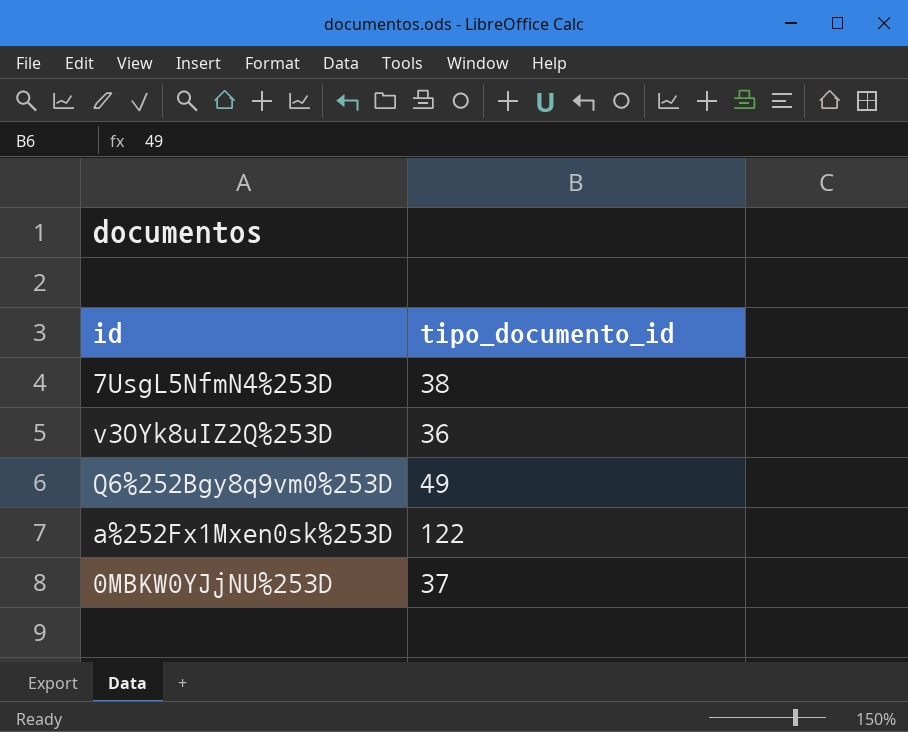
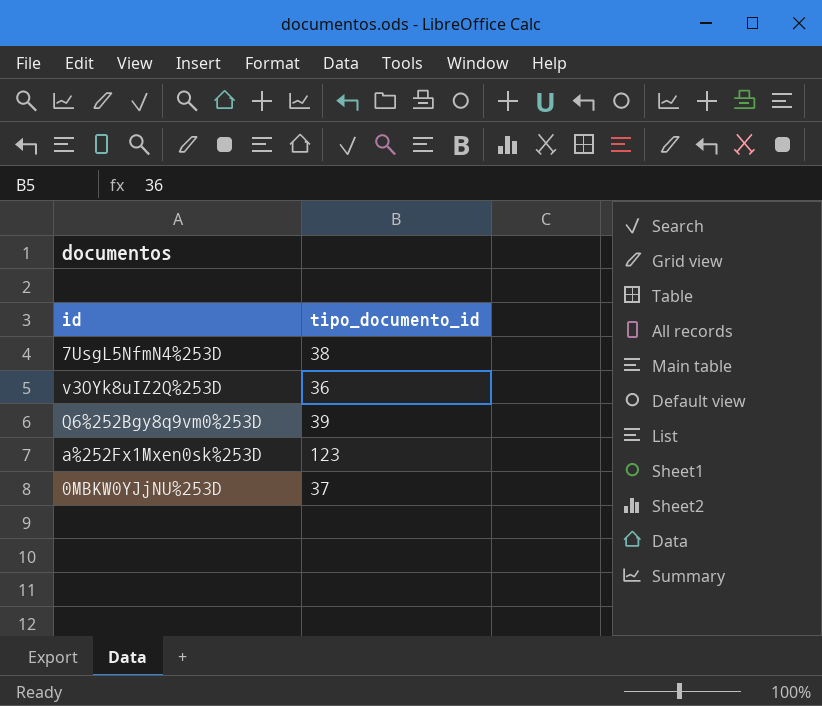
Q6%252Bgy8q9vm0%253D | tipo_documento_id: 49 -> 39
a%252Fx1Mxen0sk%253D | tipo_documento_id: 122 -> 123

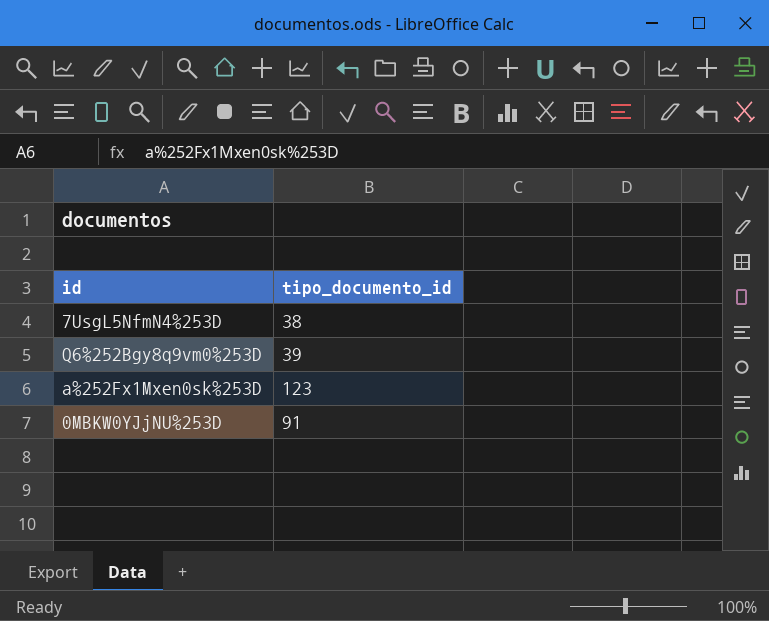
row v3OYk8uIZ2Q%253D: 36 -> none
0MBKW0YJjNU%253D | tipo_documento_id: 37 -> 91

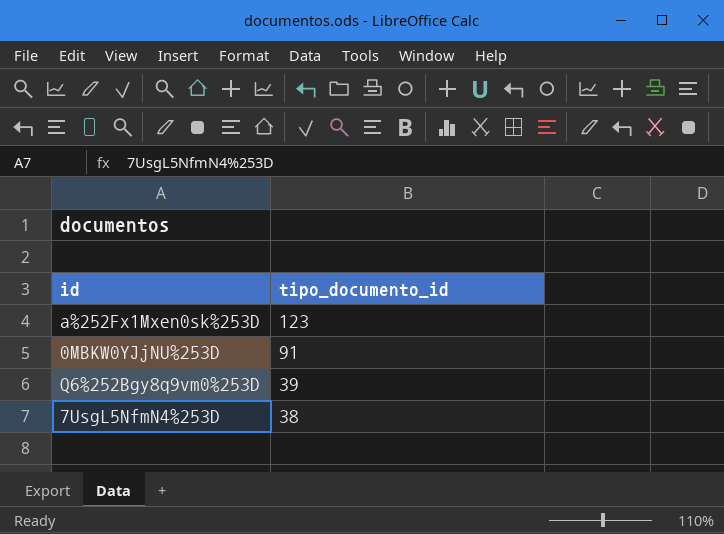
row order: none -> tipo_documento_id descending

